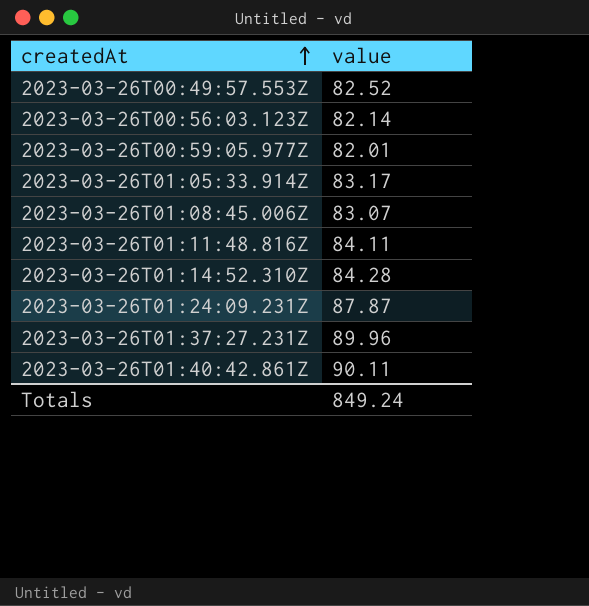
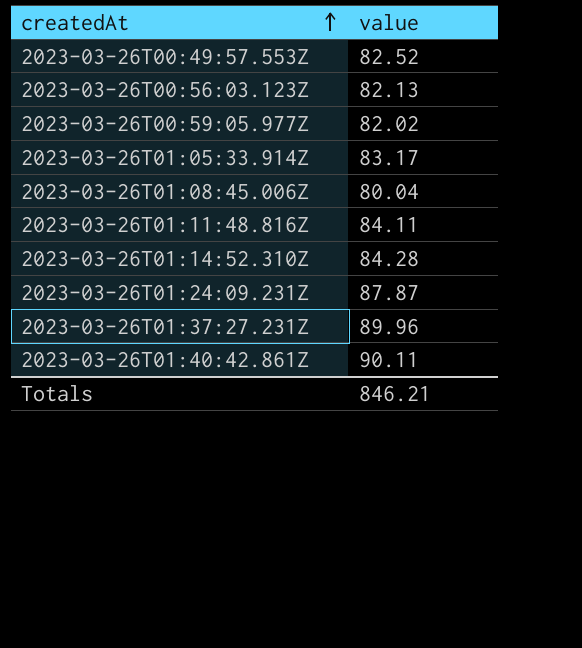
2023-03-26T00:56:03.123Z | value: 82.14 -> 82.13
2023-03-26T00:59:05.977Z | value: 82.01 -> 82.02
2023-03-26T01:08:45.006Z | value: 83.07 -> 80.04
Totals | value: 849.24 -> 846.21

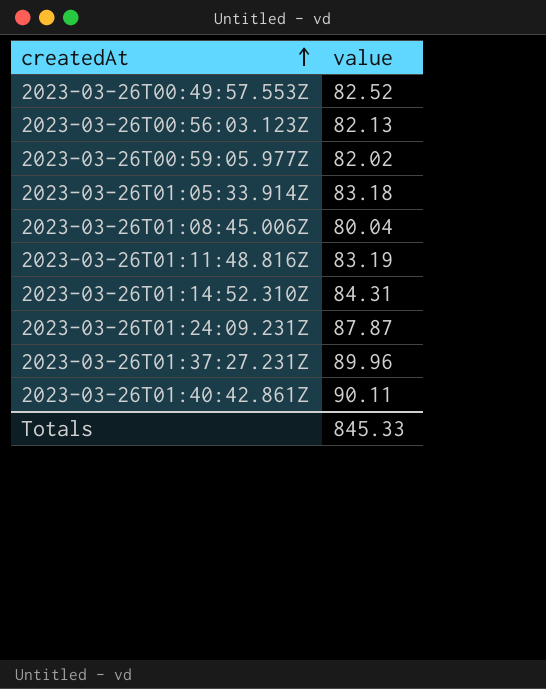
2023-03-26T01:05:33.914Z | value: 83.17 -> 83.18
2023-03-26T01:11:48.816Z | value: 84.11 -> 83.19
2023-03-26T01:14:52.310Z | value: 84.28 -> 84.31
Totals | value: 846.21 -> 845.33

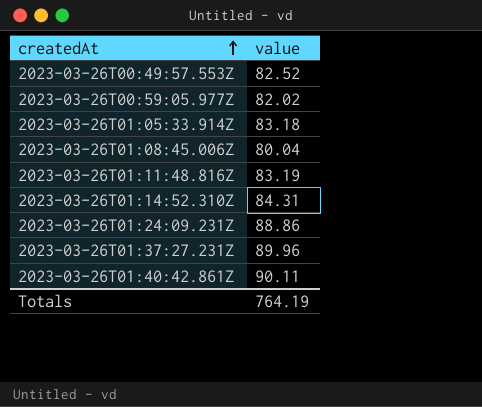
row 2023-03-26T00:56:03.123Z: 82.13 -> none
2023-03-26T01:24:09.231Z | value: 87.87 -> 88.86
Totals | value: 845.33 -> 764.19

